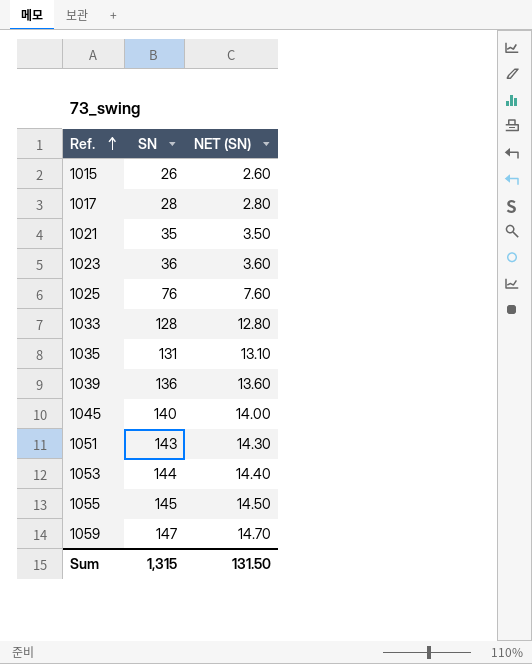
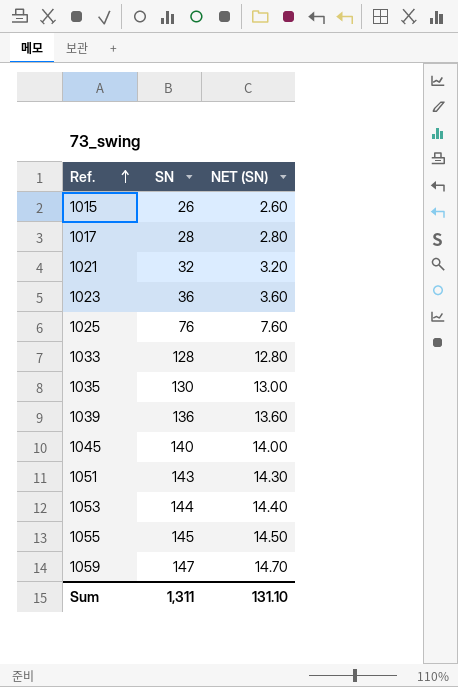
1021 | SN: 35 -> 32
1021 | NET (SN): 3.50 -> 3.20
1035 | SN: 131 -> 130
1035 | NET (SN): 13.10 -> 13.00
Sum | SN: 1,315 -> 1,311
Sum | NET (SN): 131.50 -> 131.10

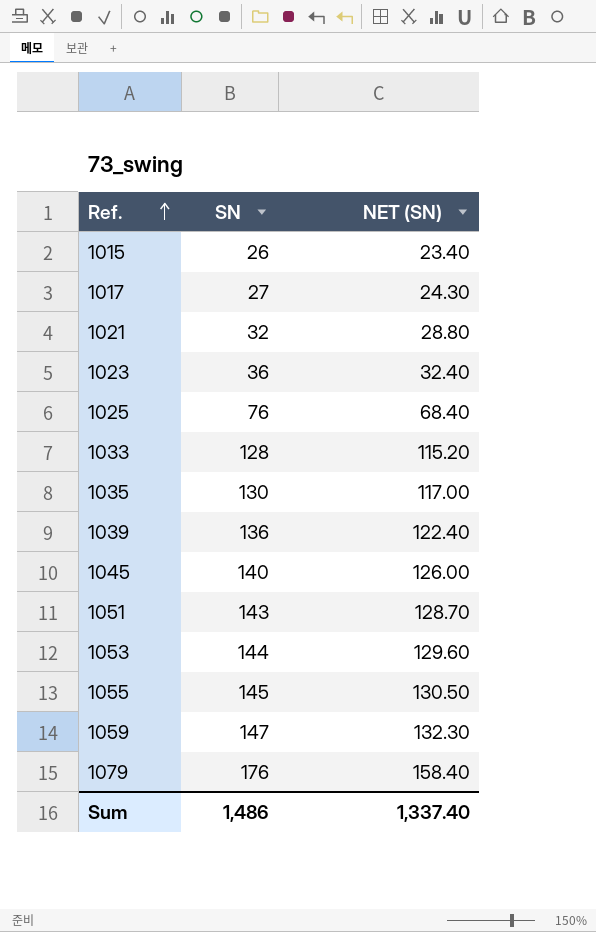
column NET (SN) | formula: [SN] * 0.1 -> [SN] * 0.9
1017 | SN: 28 -> 27
row 1079: none -> 176 | 158.40
Sum | SN: 1,311 -> 1,486
Sum | NET (SN): 131.10 -> 1,337.40

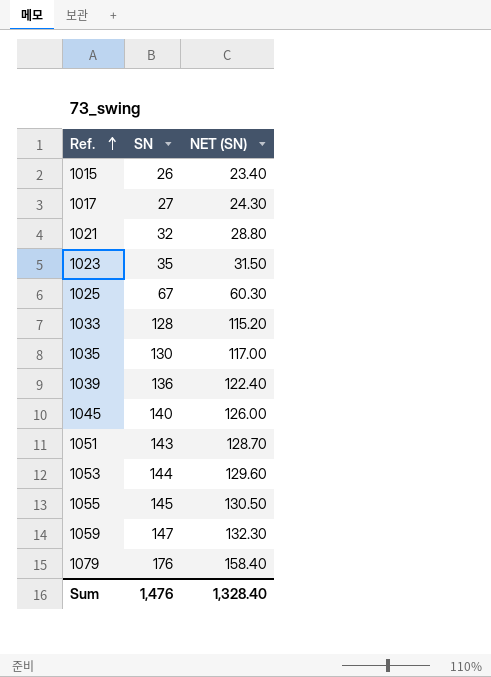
1023 | SN: 36 -> 35
1023 | NET (SN): 32.40 -> 31.50
1025 | SN: 76 -> 67
1025 | NET (SN): 68.40 -> 60.30
Sum | SN: 1,486 -> 1,476
Sum | NET (SN): 1,337.40 -> 1,328.40

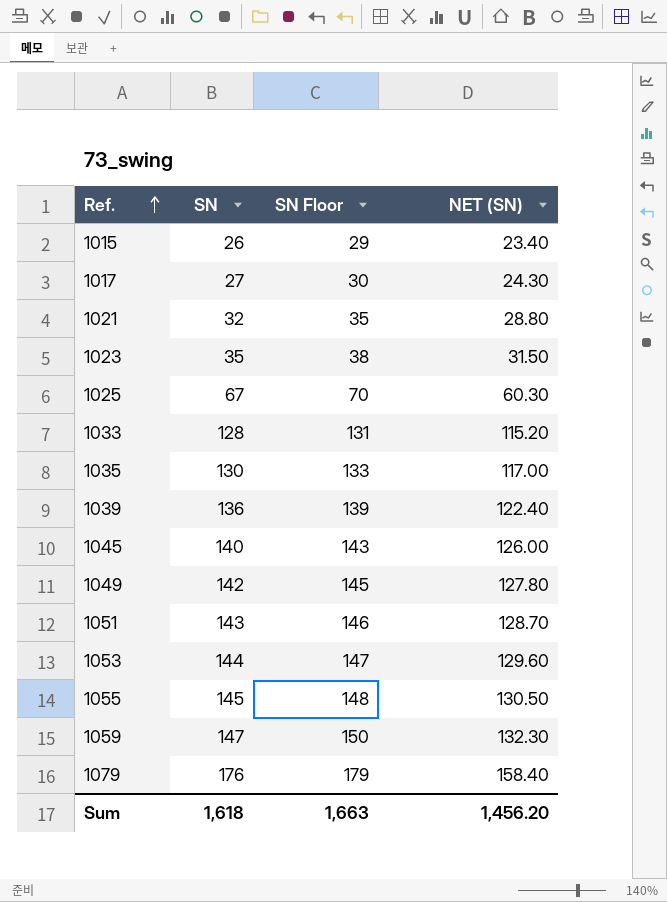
column SN Floor | formula: none -> [SN] + 3
row 1049: none -> 142 | 145 | 127.80
Sum | SN: 1,476 -> 1,618
Sum | NET (SN): 1,328.40 -> 1,456.20

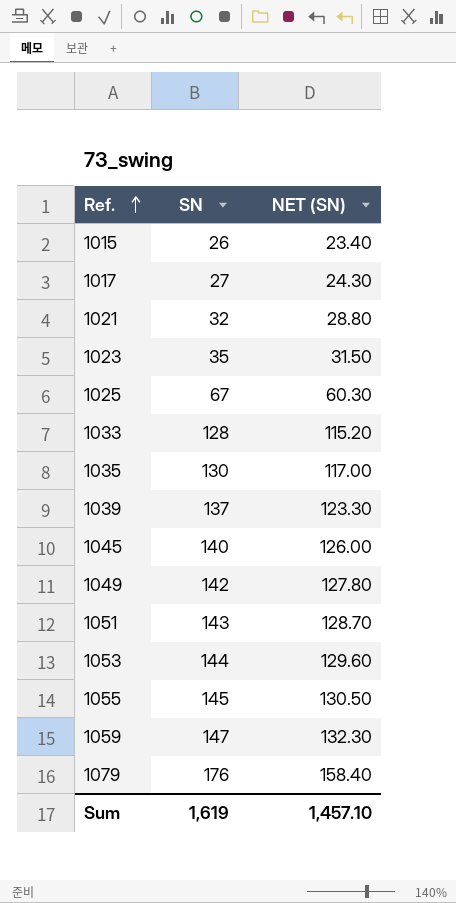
column SN Floor | formula: [SN] + 3 -> none
1039 | SN: 136 -> 137
1039 | NET (SN): 122.40 -> 123.30
Sum | SN: 1,618 -> 1,619
Sum | NET (SN): 1,456.20 -> 1,457.10

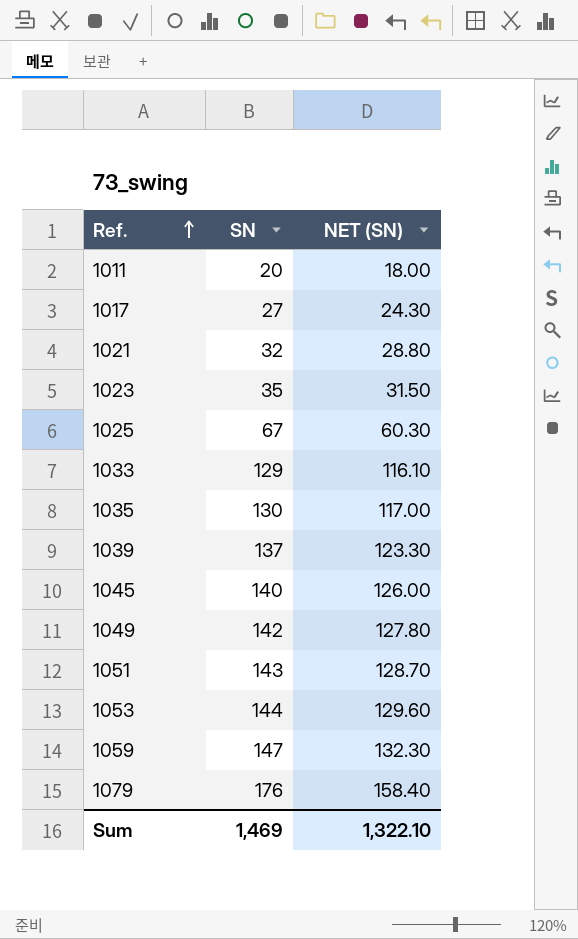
row 1015: 26 | 23.40 -> none
row 1055: 145 | 130.50 -> none
row 1011: none -> 20 | 18.00
1033 | SN: 128 -> 129
1033 | NET (SN): 115.20 -> 116.10
Sum | SN: 1,619 -> 1,469
Sum | NET (SN): 1,457.10 -> 1,322.10

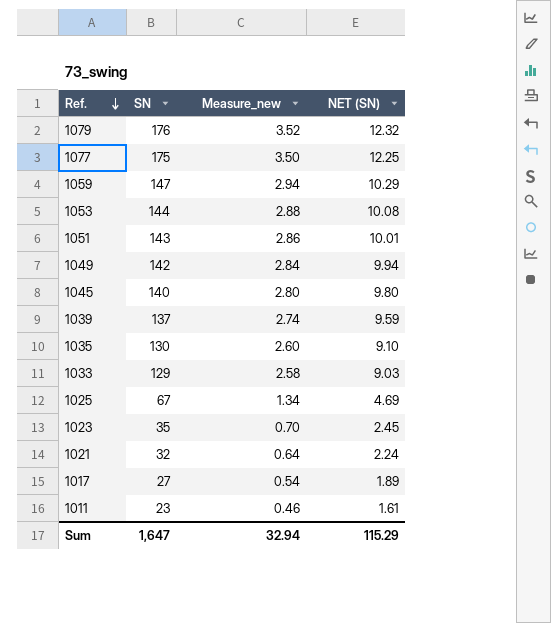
row order: Ref. ascending -> Ref. descending
column Measure_new | formula: none -> [SN] * 0.02
column NET (SN) | formula: [SN] * 0.9 -> [SN] * 0.07
row 1077: none -> 175 | 3.50 | 12.25
1011 | SN: 20 -> 23
Sum | SN: 1,469 -> 1,647
Sum | NET (SN): 1,322.10 -> 115.29

